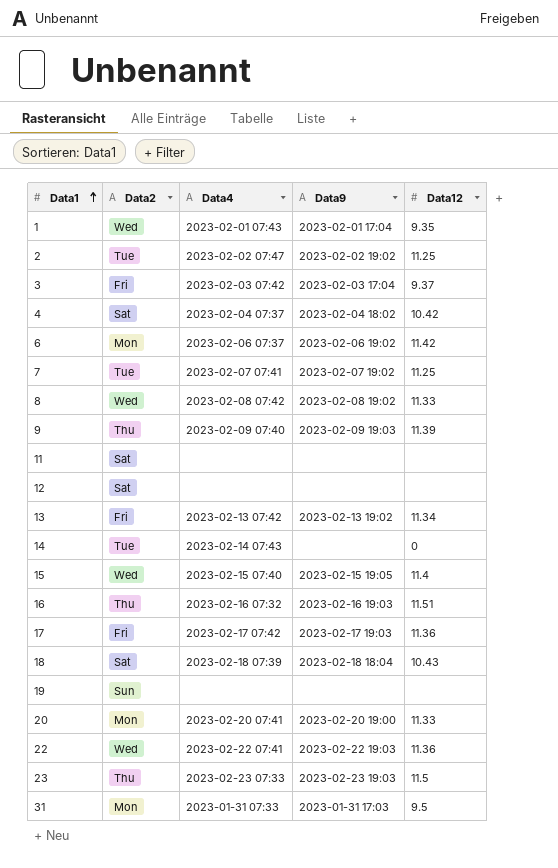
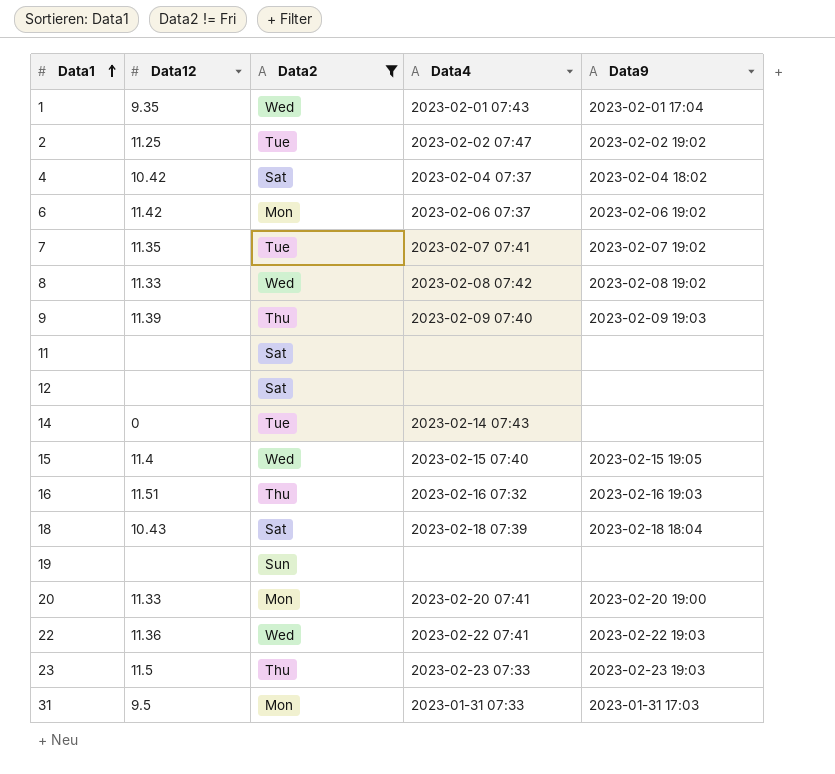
filter: none -> Data2 != Fri
column Data12 | position: 5 -> 2
7 | Data12: 11.25 -> 11.35

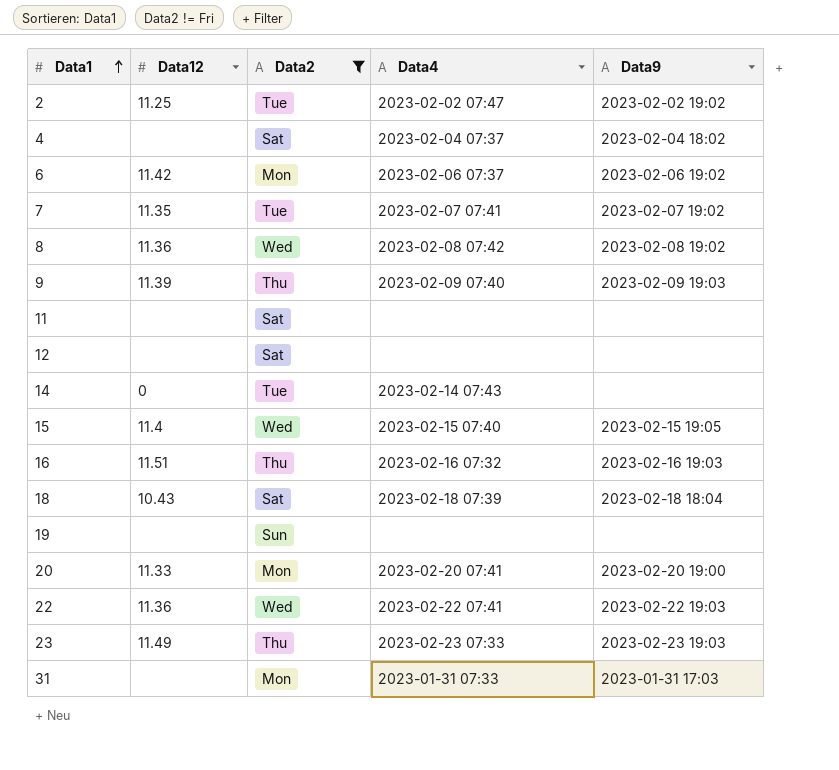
row 1: 9.35 | Wed | 2023-02-01 07:43 | 2023-02-01 17:04 -> none
4 | Data12: 10.42 -> none
8 | Data12: 11.33 -> 11.36
23 | Data12: 11.5 -> 11.49
31 | Data12: 9.5 -> none

